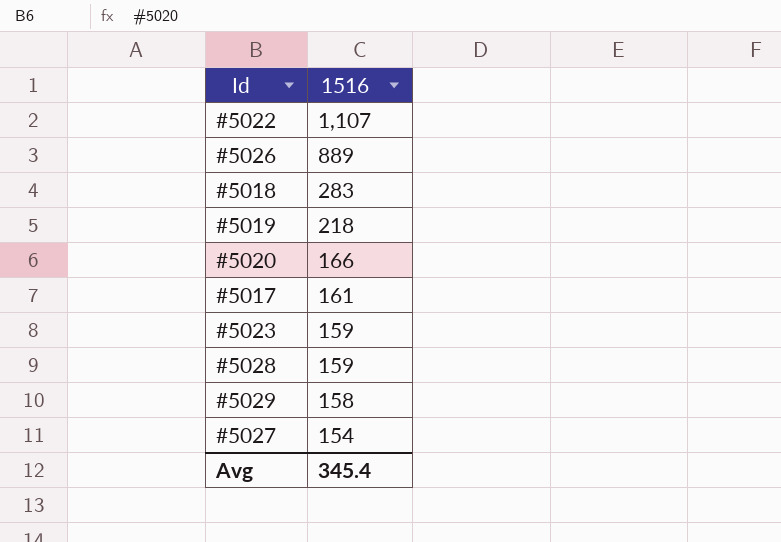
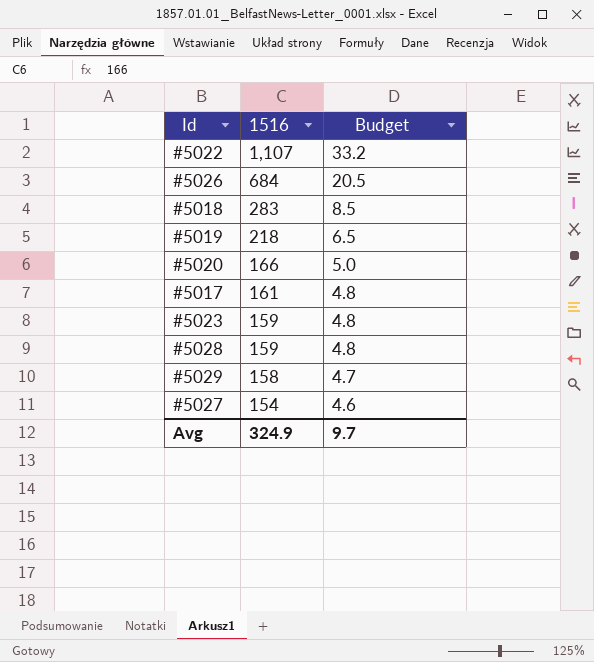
column Budget | formula: none -> [1516] * 0.03
#5026 | 1516: 889 -> 684
Avg | 1516: 345.4 -> 324.9

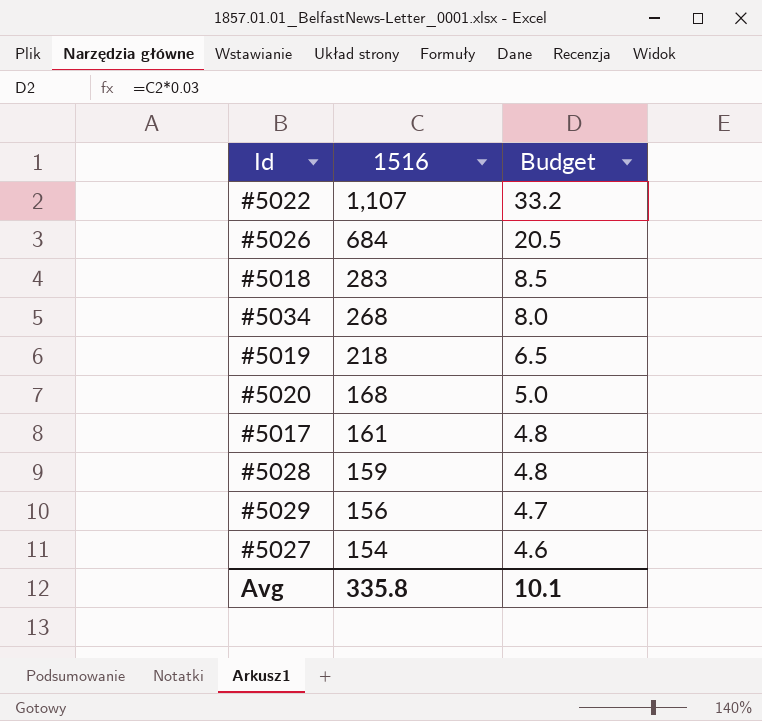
row #5023: 159 | 4.8 -> none
row #5034: none -> 268 | 8.0
#5020 | 1516: 166 -> 168
#5029 | 1516: 158 -> 156
Avg | 1516: 324.9 -> 335.8
Avg | Budget: 9.7 -> 10.1

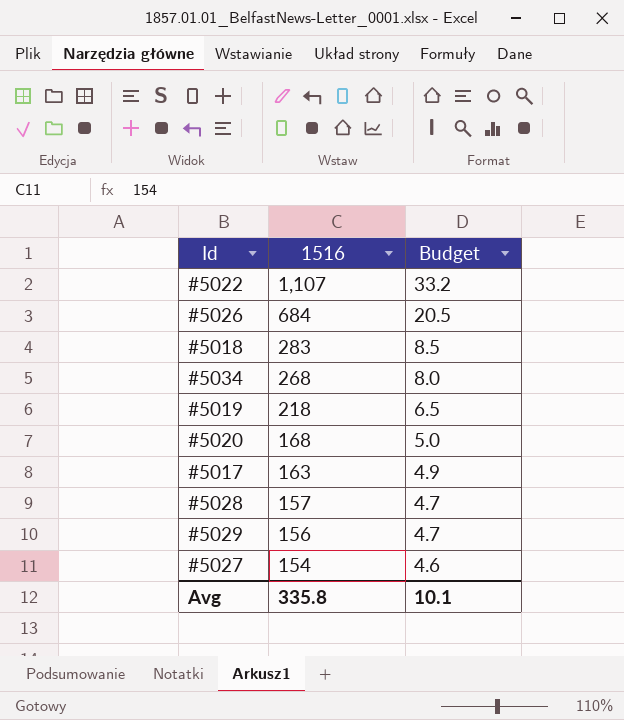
#5017 | 1516: 161 -> 163
#5017 | Budget: 4.8 -> 4.9
#5028 | 1516: 159 -> 157
#5028 | Budget: 4.8 -> 4.7

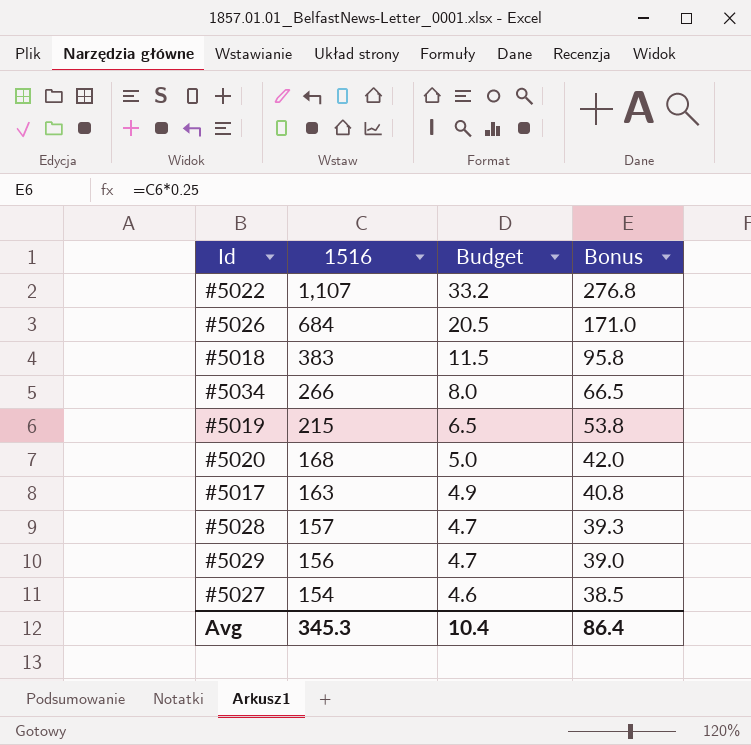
column Bonus | formula: none -> [1516] * 0.25
#5018 | 1516: 283 -> 383
#5018 | Budget: 8.5 -> 11.5
#5034 | 1516: 268 -> 266
#5019 | 1516: 218 -> 215
Avg | 1516: 335.8 -> 345.3
Avg | Budget: 10.1 -> 10.4

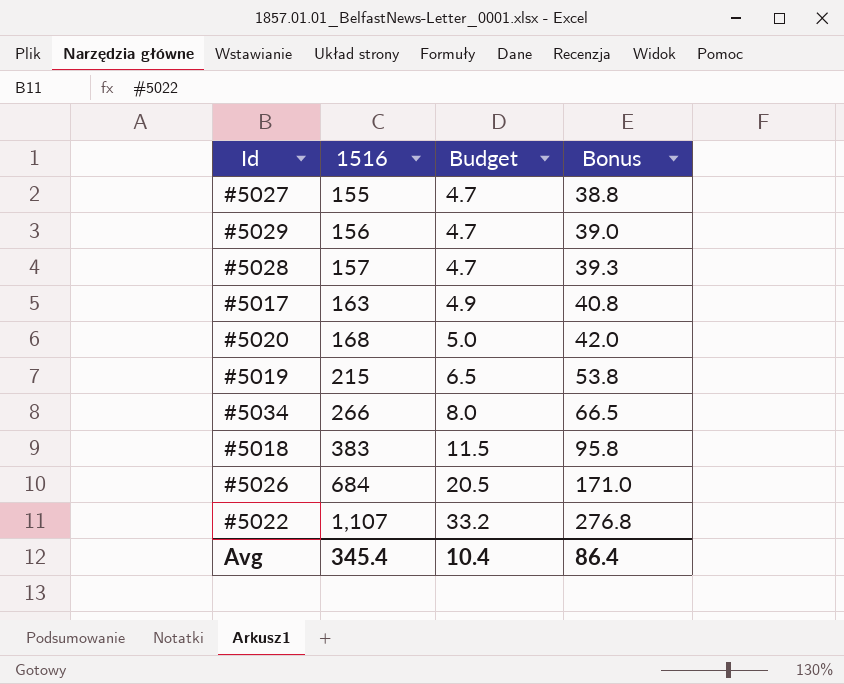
row order: 1516 descending -> 1516 ascending
#5027 | 1516: 154 -> 155
#5027 | Budget: 4.6 -> 4.7
#5027 | Bonus: 38.5 -> 38.8
Avg | 1516: 345.3 -> 345.4

